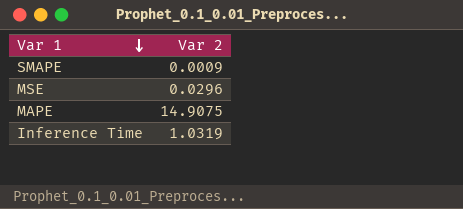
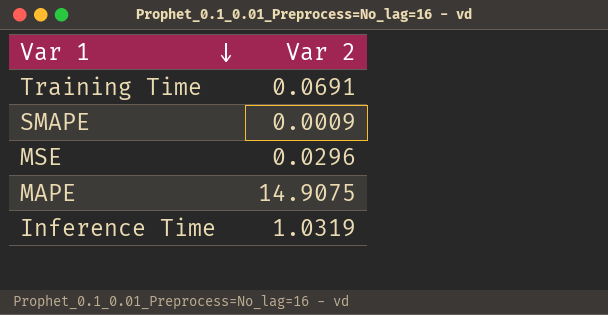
row Training Time: none -> 0.0691

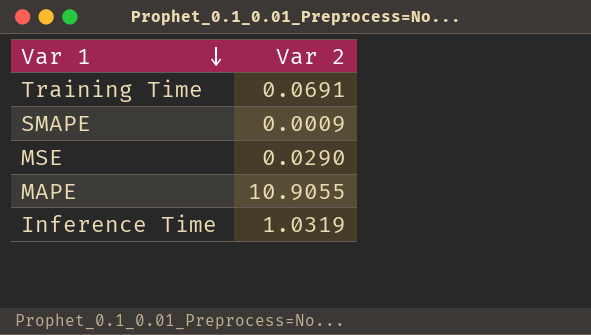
MSE | Var 2: 0.0296 -> 0.0290
MAPE | Var 2: 14.9075 -> 10.9055

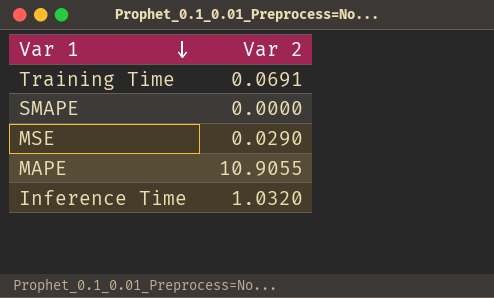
SMAPE | Var 2: 0.0009 -> 0.0000
Inference Time | Var 2: 1.0319 -> 1.0320

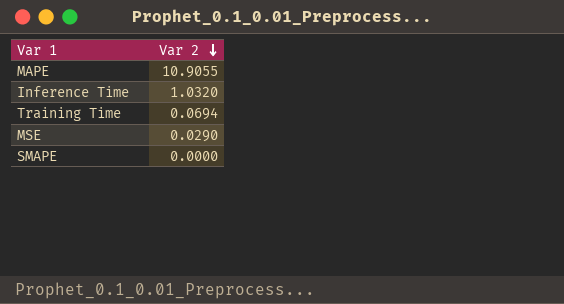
row order: Var 1 descending -> Var 2 descending
Training Time | Var 2: 0.0691 -> 0.0694

